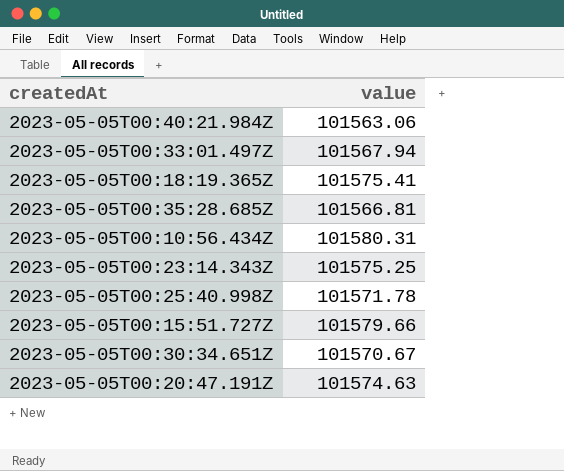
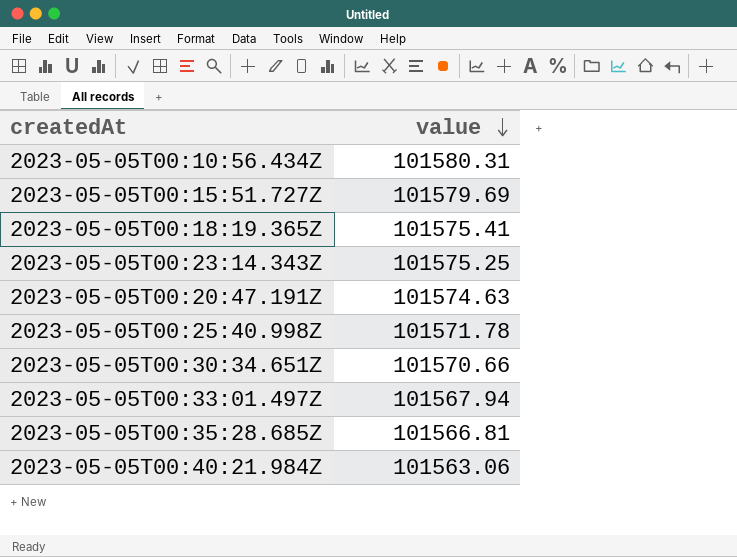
row order: none -> value descending
2023-05-05T00:15:51.727Z | value: 101579.66 -> 101579.69
2023-05-05T00:30:34.651Z | value: 101570.67 -> 101570.66

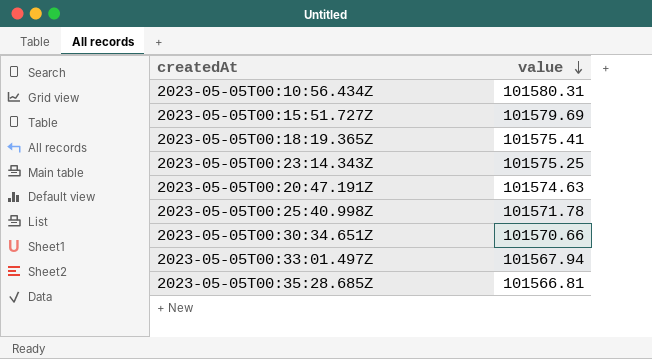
row 2023-05-05T00:40:21.984Z: 101563.06 -> none

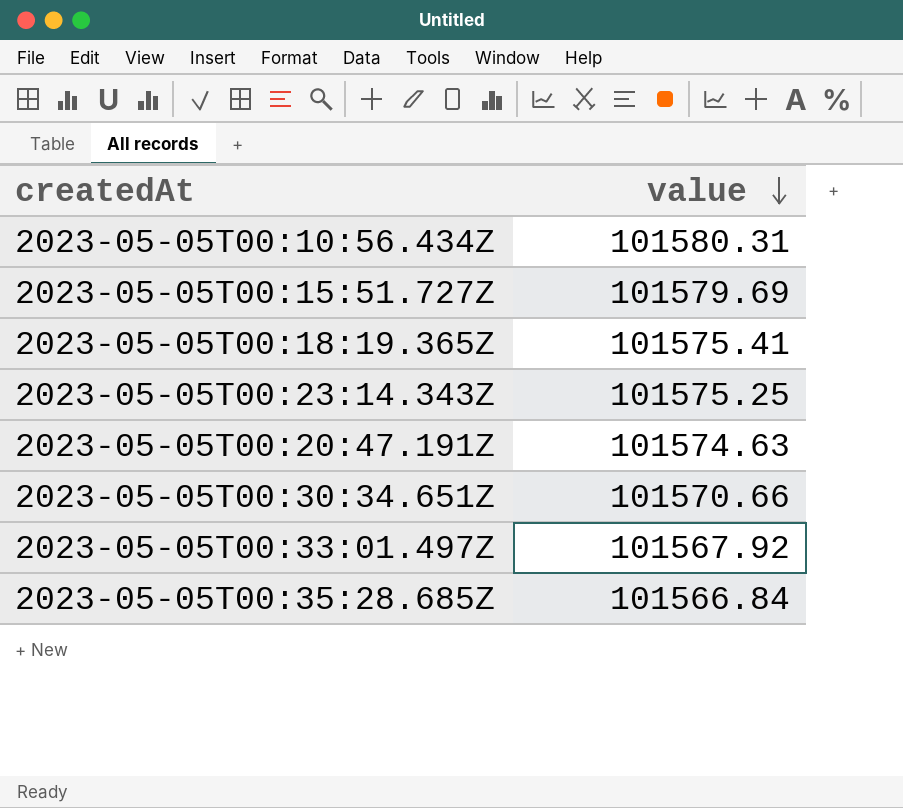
row 2023-05-05T00:25:40.998Z: 101571.78 -> none
2023-05-05T00:33:01.497Z | value: 101567.94 -> 101567.92
2023-05-05T00:35:28.685Z | value: 101566.81 -> 101566.84

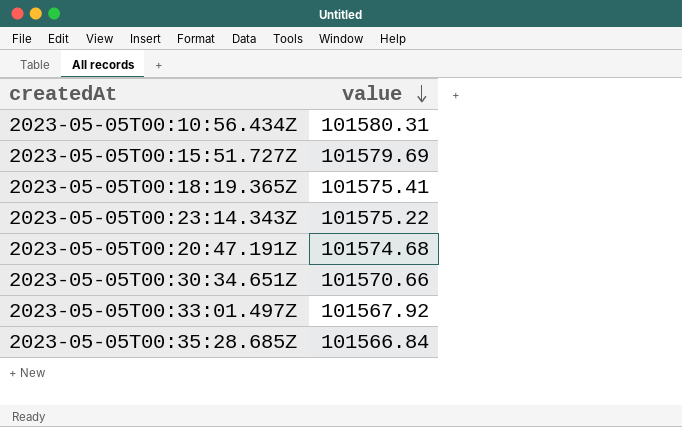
2023-05-05T00:23:14.343Z | value: 101575.25 -> 101575.22
2023-05-05T00:20:47.191Z | value: 101574.63 -> 101574.68

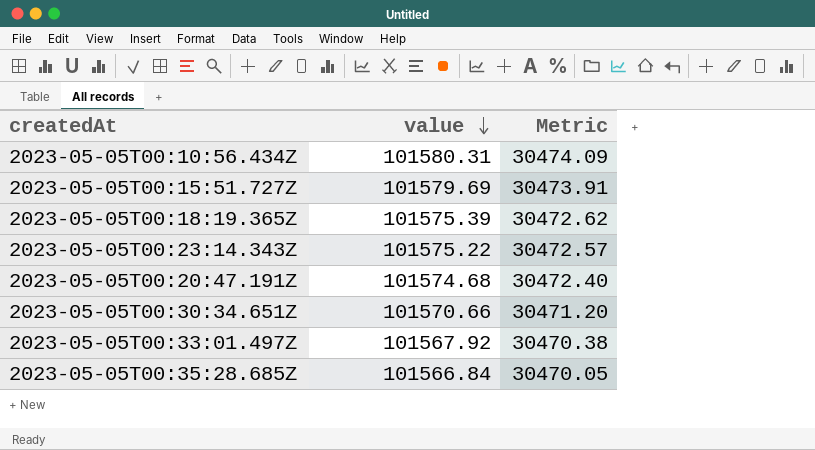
column Metric | formula: none -> [value] * 0.3
2023-05-05T00:18:19.365Z | value: 101575.41 -> 101575.39

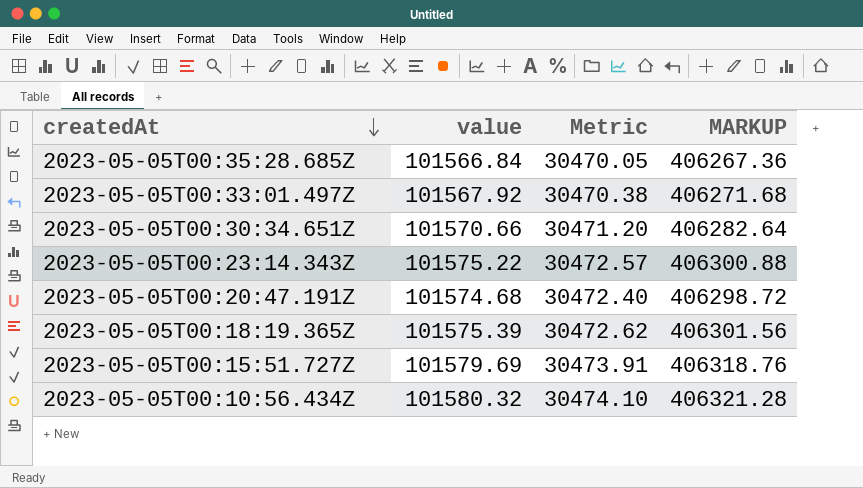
row order: value descending -> createdAt descending
column MARKUP | formula: none -> [value] * 4
2023-05-05T00:10:56.434Z | value: 101580.31 -> 101580.32
2023-05-05T00:10:56.434Z | Metric: 30474.09 -> 30474.10

